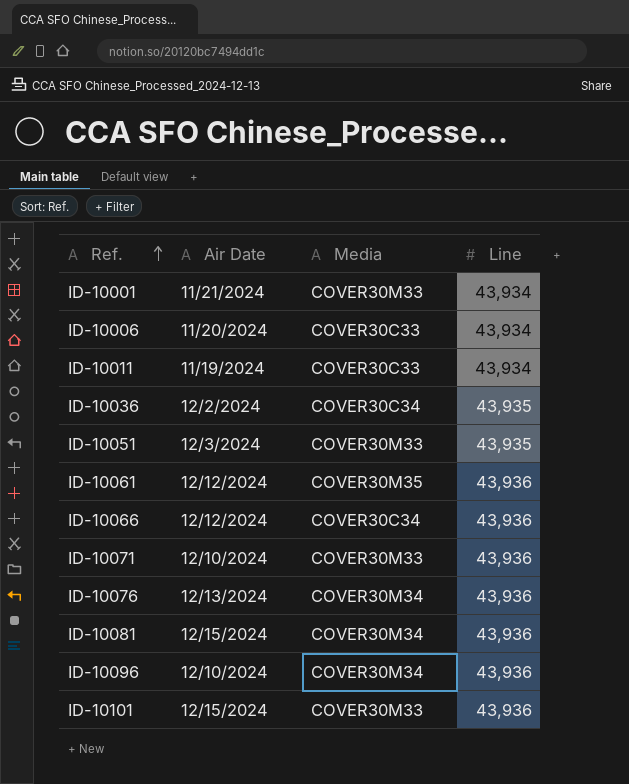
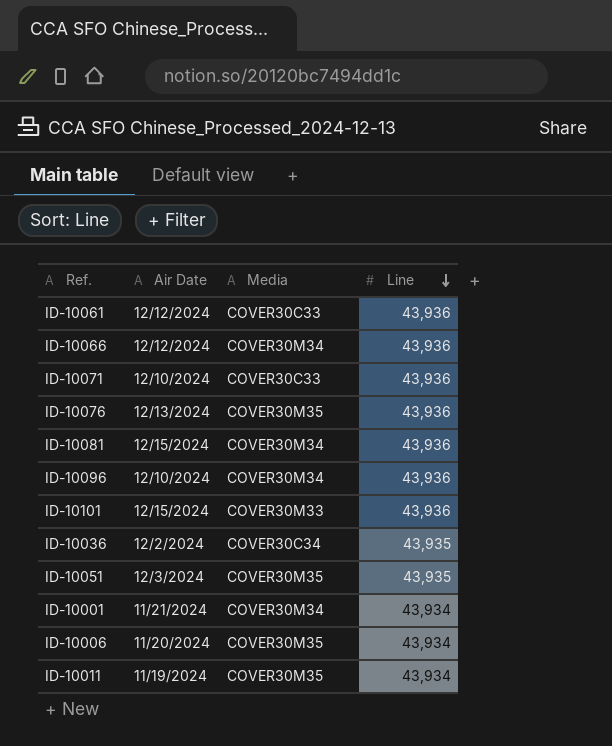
row order: Ref. ascending -> Line descending
ID-10061 | Media: COVER30M35 -> COVER30C33
ID-10066 | Media: COVER30C34 -> COVER30M34
ID-10071 | Media: COVER30M33 -> COVER30C33
ID-10076 | Media: COVER30M34 -> COVER30M35
ID-10051 | Media: COVER30M33 -> COVER30M35
ID-10001 | Media: COVER30M33 -> COVER30M34
ID-10006 | Media: COVER30C33 -> COVER30M35
ID-10011 | Media: COVER30C33 -> COVER30M35

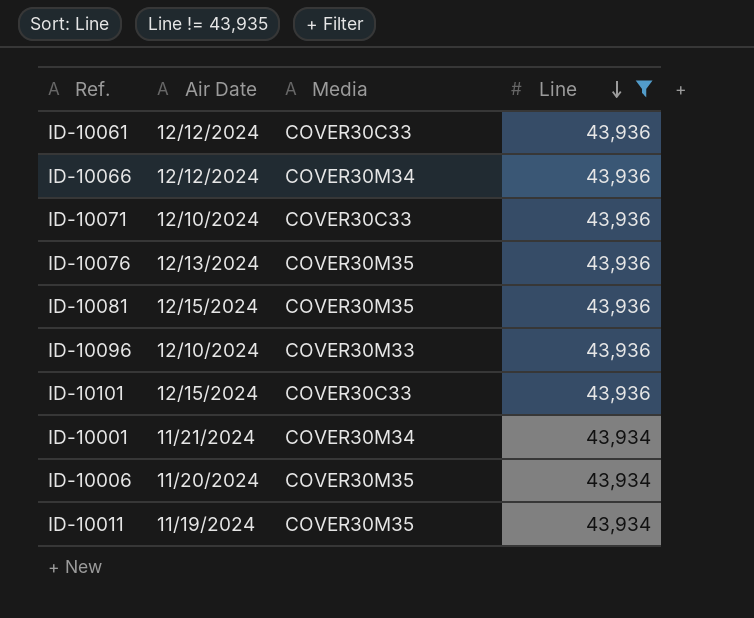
filter: none -> Line != 43,935
ID-10081 | Media: COVER30M34 -> COVER30M35
ID-10096 | Media: COVER30M34 -> COVER30M33
ID-10101 | Media: COVER30M33 -> COVER30C33

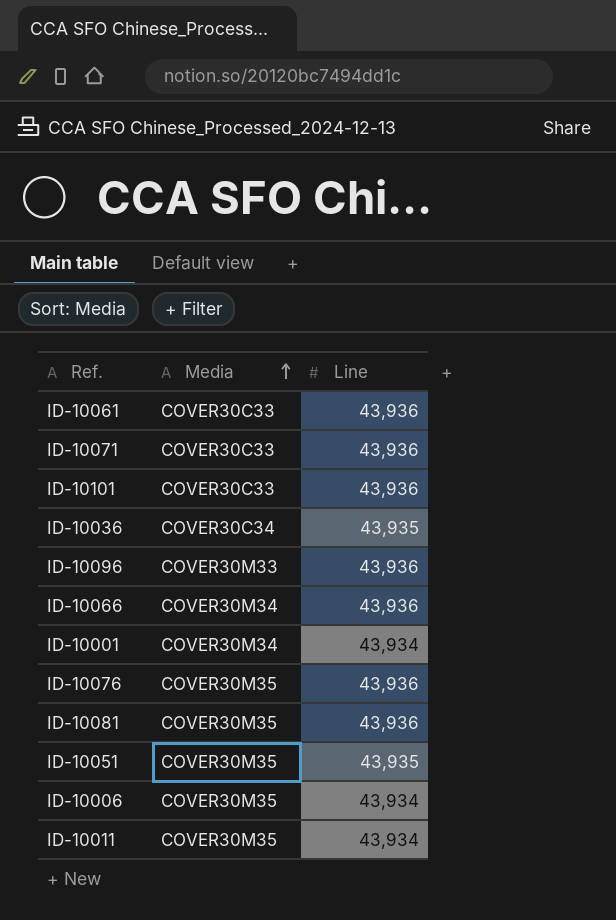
filter: Line != 43,935 -> none
row order: Line descending -> Media ascending
column Air Date | position: 2 -> none

